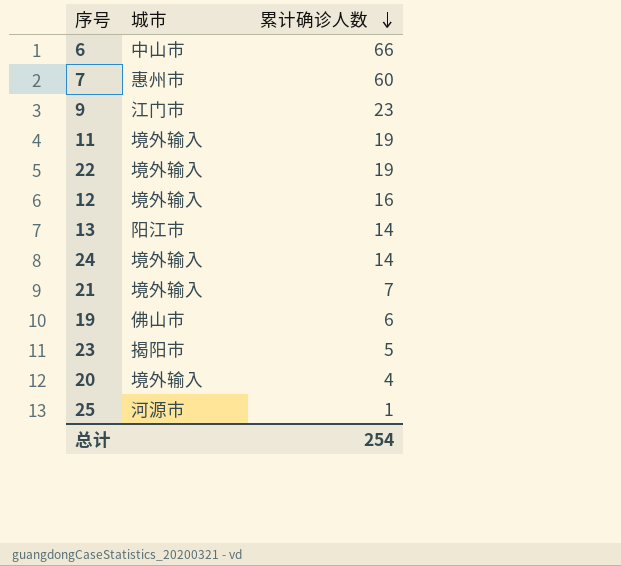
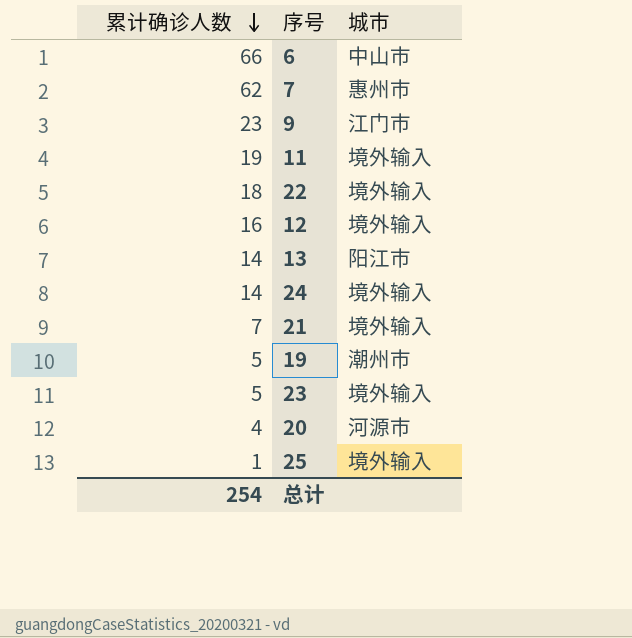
column 累计确诊人数 | position: 3 -> 1
7 | 累计确诊人数: 60 -> 62
22 | 累计确诊人数: 19 -> 18
19 | 累计确诊人数: 6 -> 5
19 | 城市: 佛山市 -> 潮州市
23 | 城市: 揭阳市 -> 境外输入
20 | 城市: 境外输入 -> 河源市
25 | 城市: 河源市 -> 境外输入

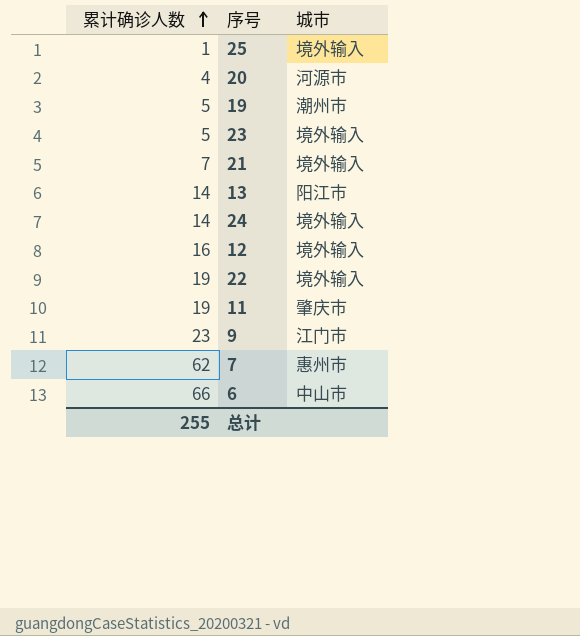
row order: 累计确诊人数 descending -> 累计确诊人数 ascending
22 | 累计确诊人数: 18 -> 19
11 | 城市: 境外输入 -> 肇庆市
总计 | 累计确诊人数: 254 -> 255

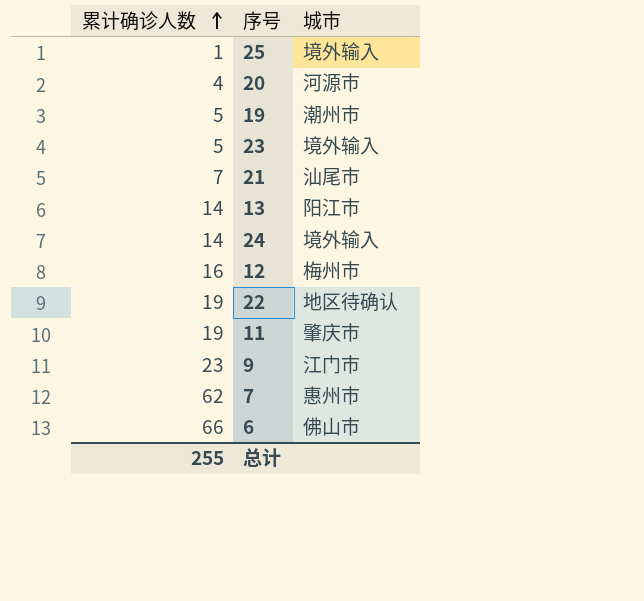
21 | 城市: 境外输入 -> 汕尾市
12 | 城市: 境外输入 -> 梅州市
22 | 城市: 境外输入 -> 地区待确认
6 | 城市: 中山市 -> 佛山市

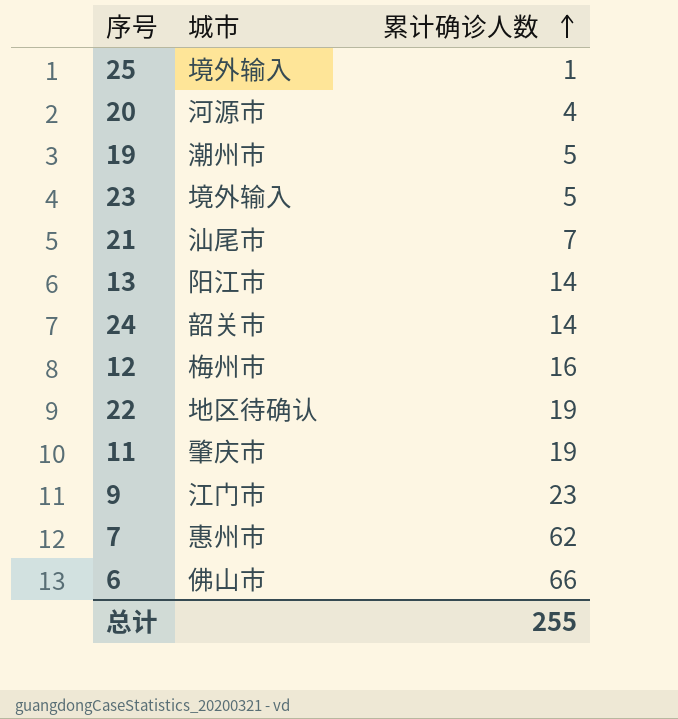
column 累计确诊人数 | position: 1 -> 3
24 | 城市: 境外输入 -> 韶关市

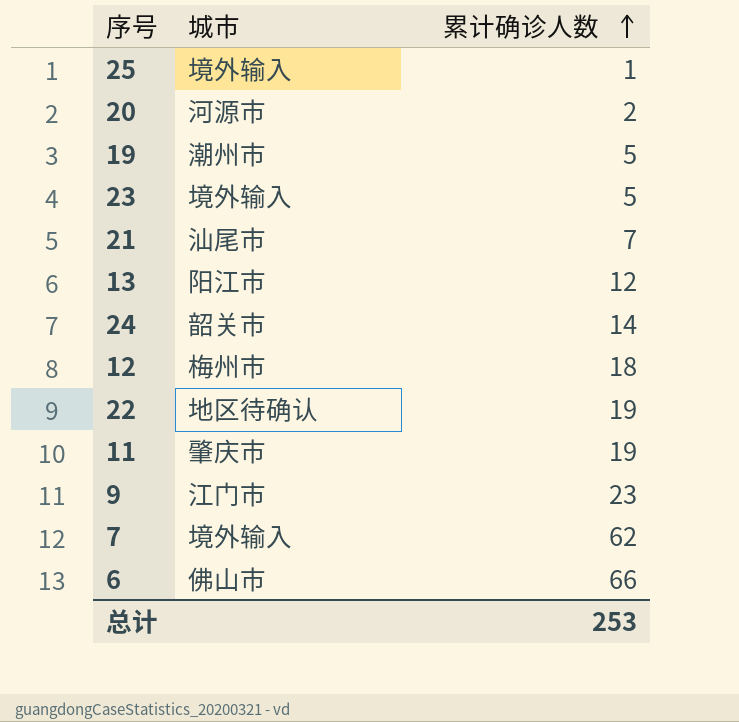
20 | 累计确诊人数: 4 -> 2
13 | 累计确诊人数: 14 -> 12
12 | 累计确诊人数: 16 -> 18
7 | 城市: 惠州市 -> 境外输入
总计 | 累计确诊人数: 255 -> 253

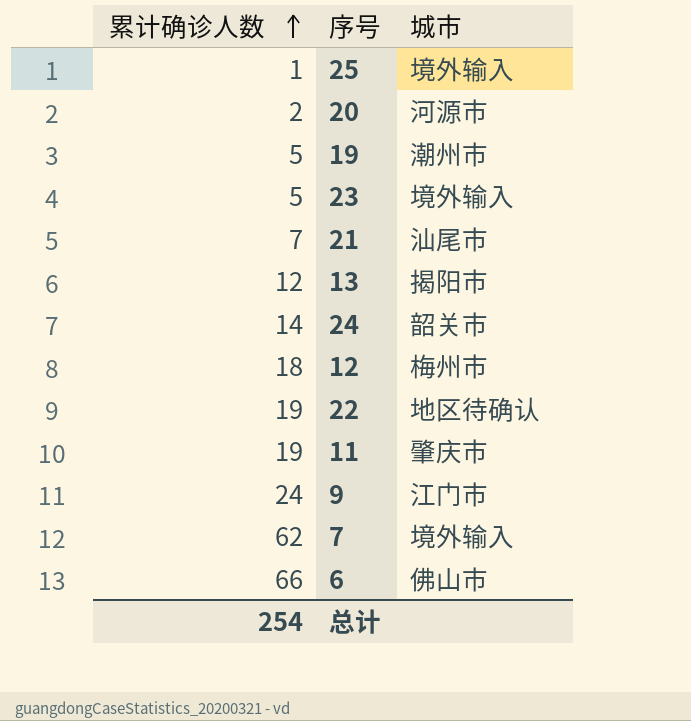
column 累计确诊人数 | position: 3 -> 1
13 | 城市: 阳江市 -> 揭阳市
9 | 累计确诊人数: 23 -> 24
总计 | 累计确诊人数: 253 -> 254

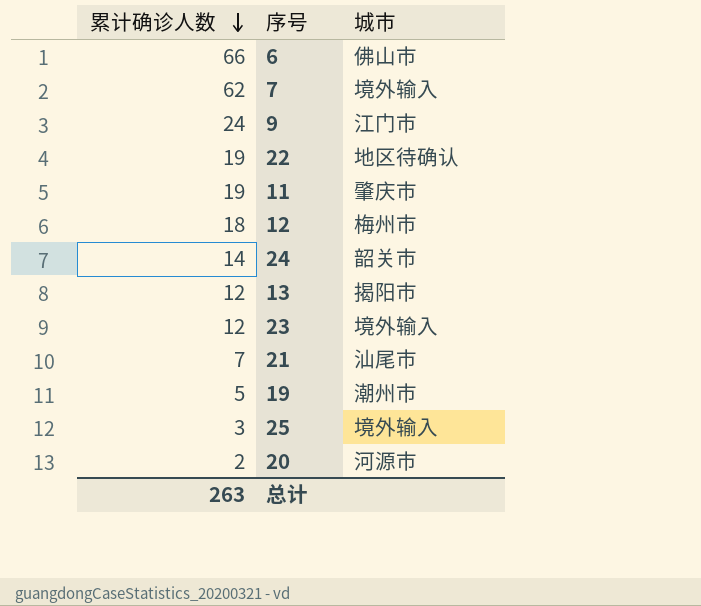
row order: 累计确诊人数 ascending -> 累计确诊人数 descending
23 | 累计确诊人数: 5 -> 12
25 | 累计确诊人数: 1 -> 3
总计 | 累计确诊人数: 254 -> 263

